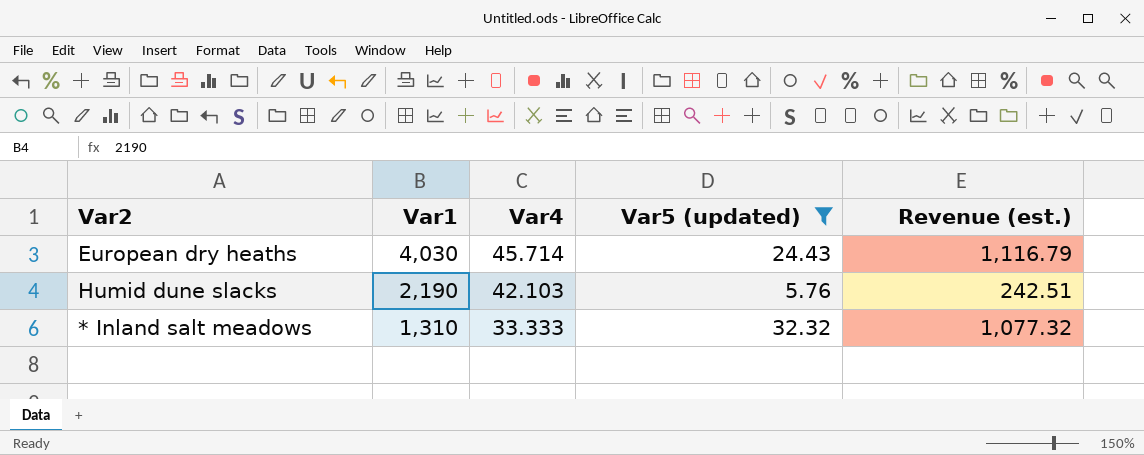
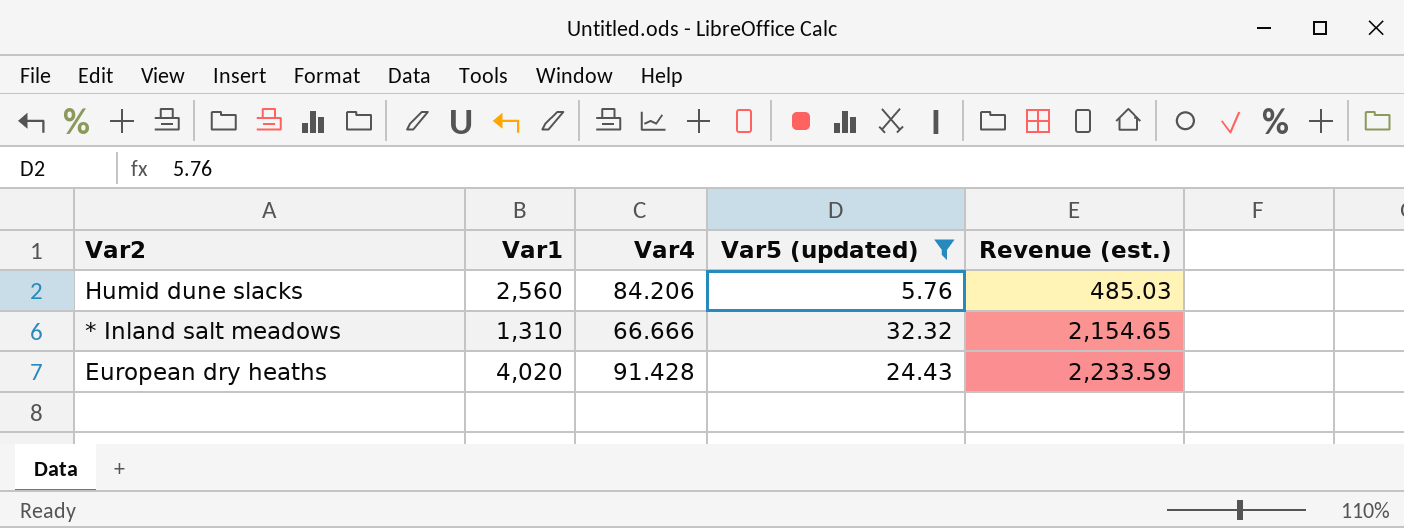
row order: Var1 descending -> Revenue (est.) ascending
Humid dune slacks | Var1: 2,190 -> 2,560
Humid dune slacks | Var4: 42.103 -> 84.206
Humid dune slacks | Revenue (est.): 242.51 -> 485.03
* Inland salt meadows | Var4: 33.333 -> 66.666
* Inland salt meadows | Revenue (est.): 1,077.32 -> 2,154.65
European dry heaths | Var1: 4,030 -> 4,020
European dry heaths | Var4: 45.714 -> 91.428
European dry heaths | Revenue (est.): 1,116.79 -> 2,233.59

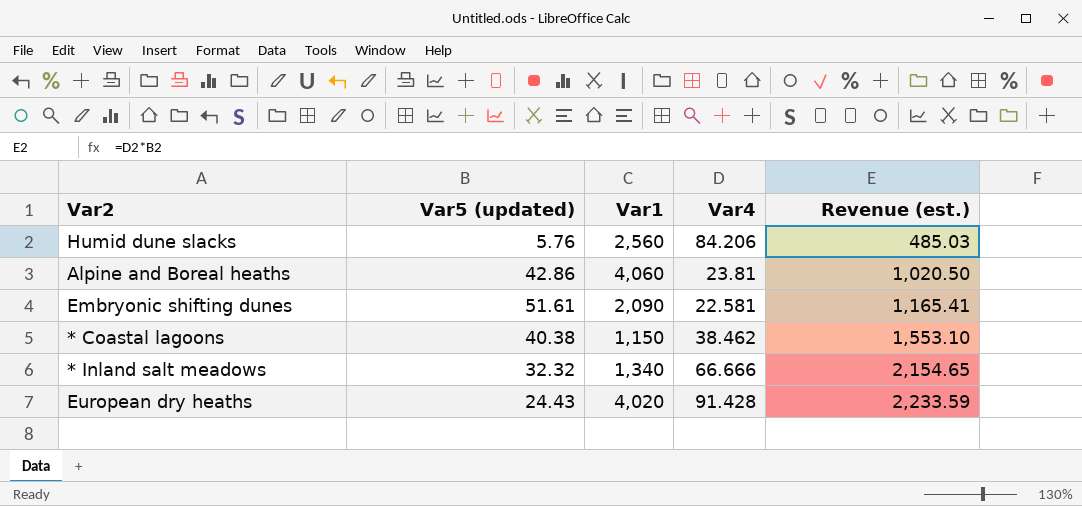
filter: Var5 (updated) <= 32.32 -> none
column Var5 (updated) | position: 4 -> 2
* Inland salt meadows | Var1: 1,310 -> 1,340

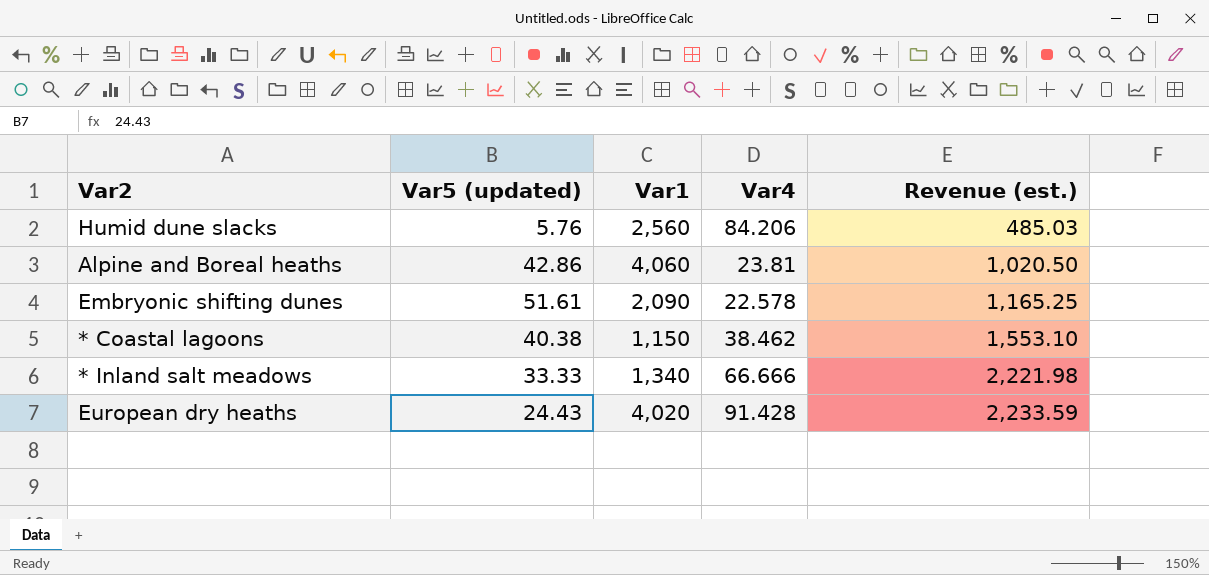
Embryonic shifting dunes | Var4: 22.581 -> 22.578
Embryonic shifting dunes | Revenue (est.): 1,165.41 -> 1,165.25
* Inland salt meadows | Var5 (updated): 32.32 -> 33.33
* Inland salt meadows | Revenue (est.): 2,154.65 -> 2,221.98

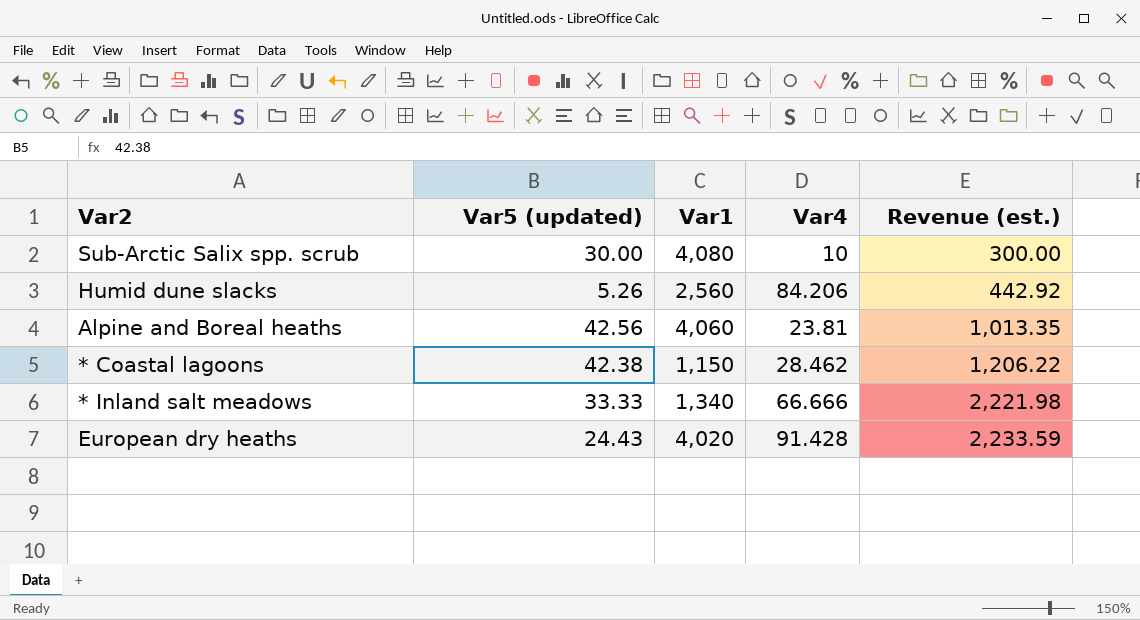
row Embryonic shifting dunes: 51.61 | 2,090 | 22.578 | 1,165.25 -> none
row Sub-Arctic Salix spp. scrub: none -> 30.00 | 4,080 | 10 | 300.00
Humid dune slacks | Var5 (updated): 5.76 -> 5.26
Humid dune slacks | Revenue (est.): 485.03 -> 442.92
Alpine and Boreal heaths | Var5 (updated): 42.86 -> 42.56
Alpine and Boreal heaths | Revenue (est.): 1,020.50 -> 1,013.35
* Coastal lagoons | Var5 (updated): 40.38 -> 42.38
* Coastal lagoons | Var4: 38.462 -> 28.462
* Coastal lagoons | Revenue (est.): 1,553.10 -> 1,206.22

